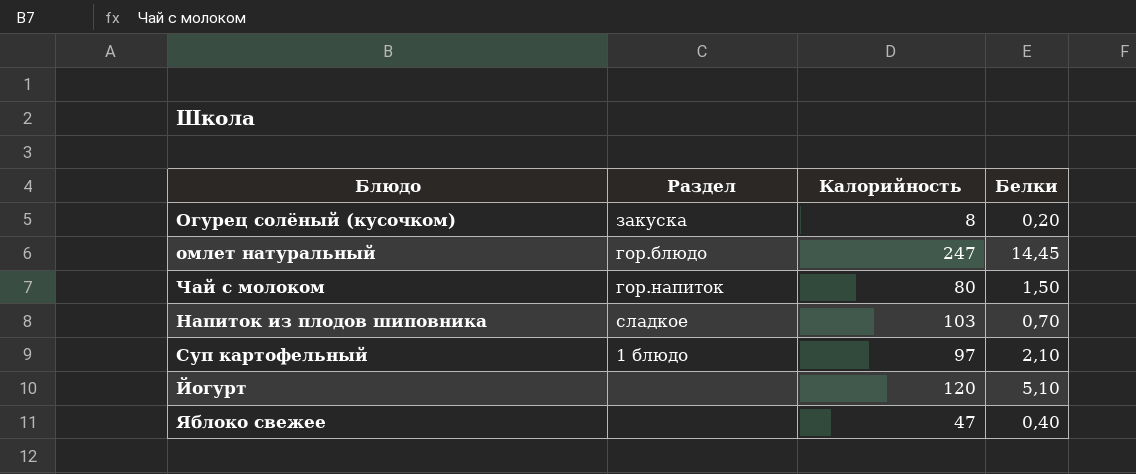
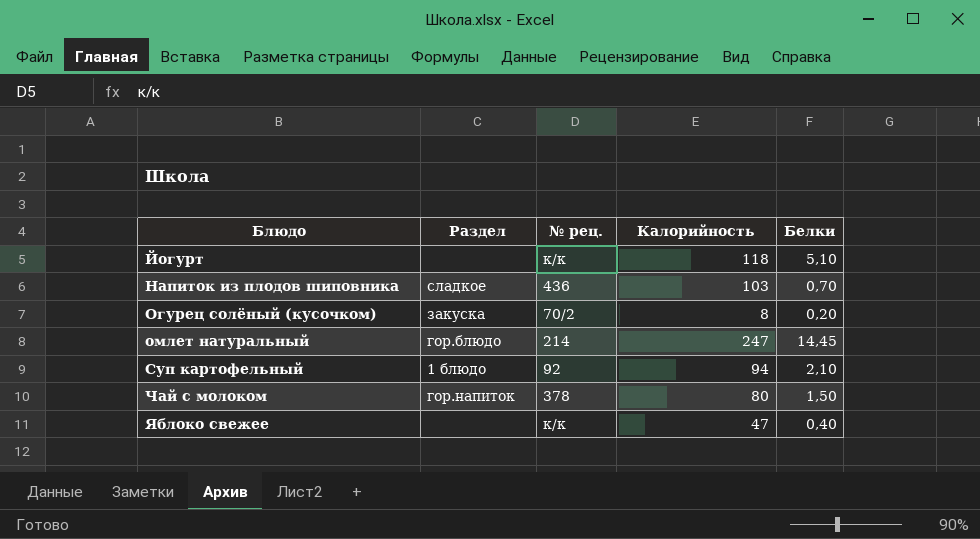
row order: none -> Блюдо ascending
column № рец. | position: none -> 3
Йогурт | Калорийность: 120 -> 118
Суп картофельный | Калорийность: 97 -> 94

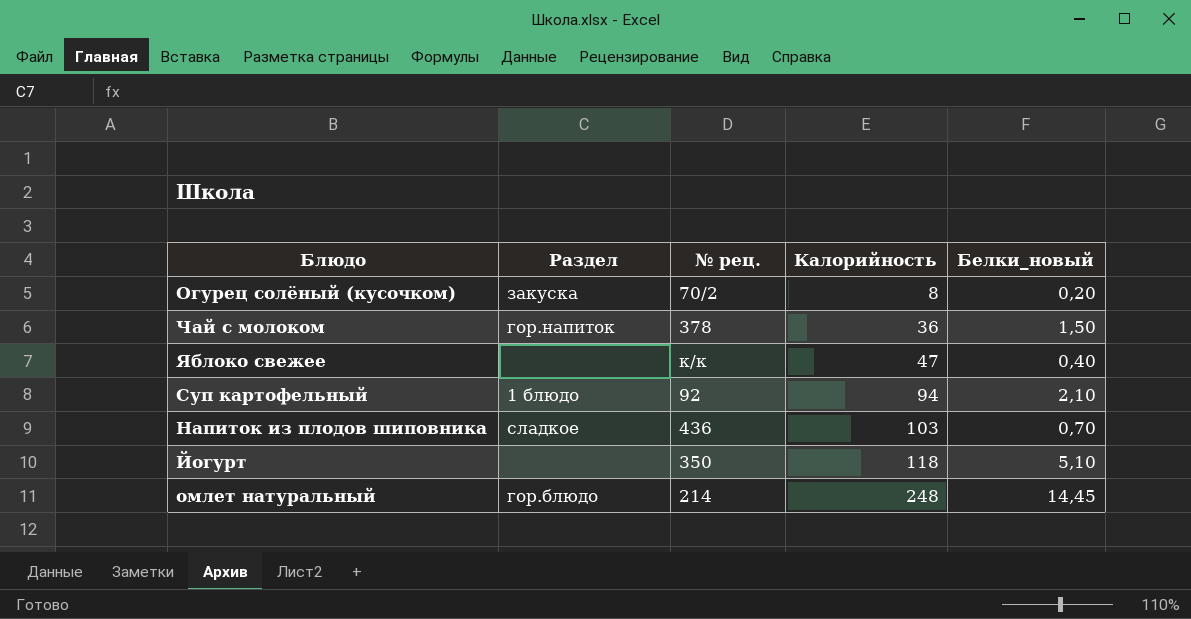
row order: Блюдо ascending -> Калорийность ascending
column name: Белки -> Белки_новый
Чай с молоком | Калорийность: 80 -> 36
Йогурт | № рец.: к/к -> 350
омлет натуральный | Калорийность: 247 -> 248

